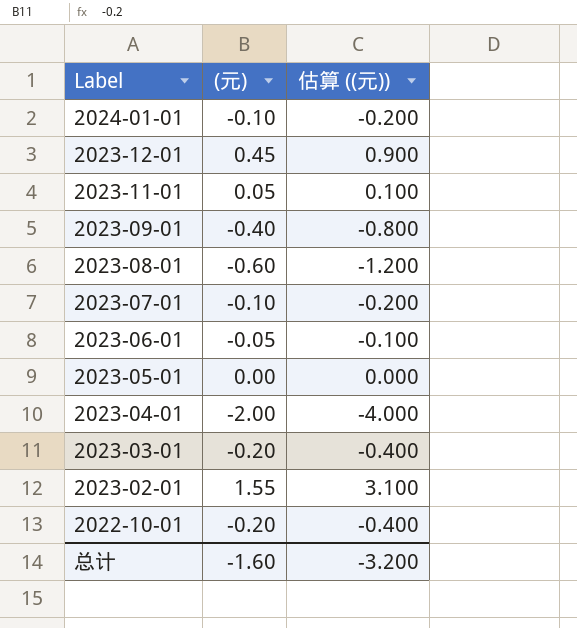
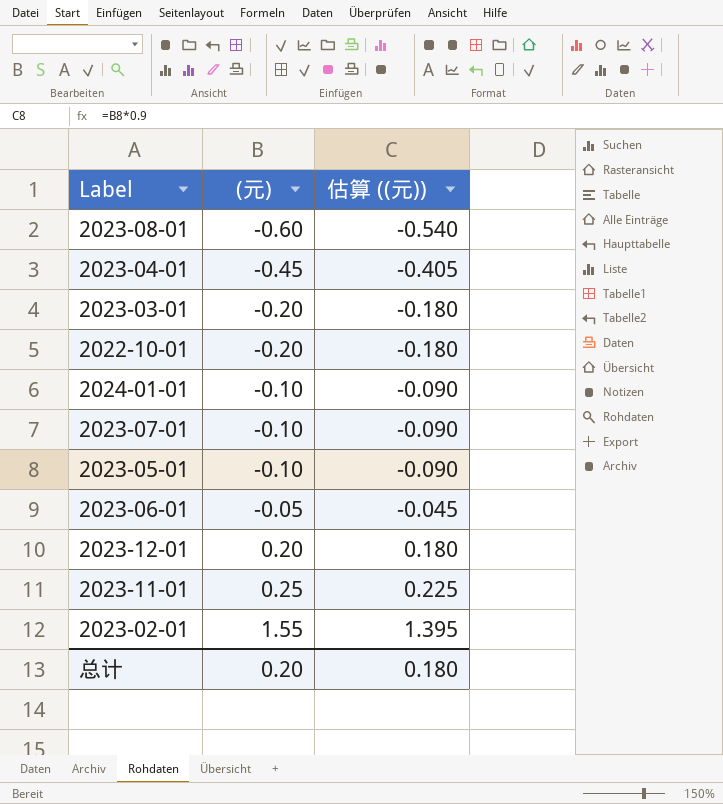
row order: Label descending -> (元) ascending
column 估算 ((元)) | formula: [(元)] * 2 -> [(元)] * 0.9
row 2023-09-01: -0.40 | -0.800 -> none
2023-04-01 | (元): -2.00 -> -0.45
2023-05-01 | (元): 0.00 -> -0.10
2023-12-01 | (元): 0.45 -> 0.20
2023-11-01 | (元): 0.05 -> 0.25
总计 | (元): -1.60 -> 0.20
总计 | 估算 ((元)): -3.200 -> 0.180

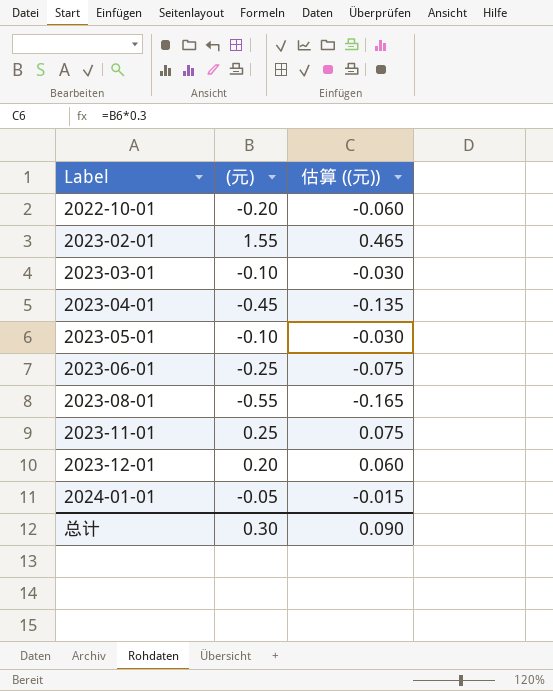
row order: (元) ascending -> Label ascending
column 估算 ((元)) | formula: [(元)] * 0.9 -> [(元)] * 0.3
row 2023-07-01: -0.10 | -0.090 -> none
2023-03-01 | (元): -0.20 -> -0.10
2023-06-01 | (元): -0.05 -> -0.25
2023-08-01 | (元): -0.60 -> -0.55
2024-01-01 | (元): -0.10 -> -0.05
总计 | (元): 0.20 -> 0.30
总计 | 估算 ((元)): 0.180 -> 0.090

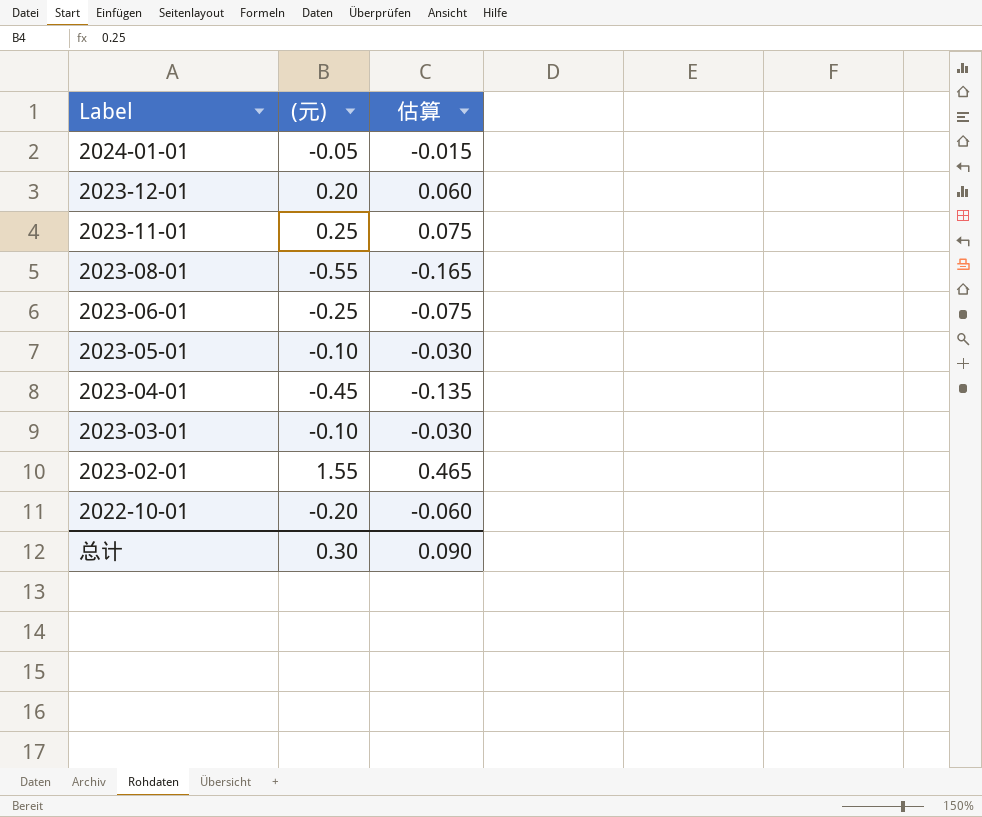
row order: Label ascending -> Label descending
column name: 估算 ((元)) -> 估算

